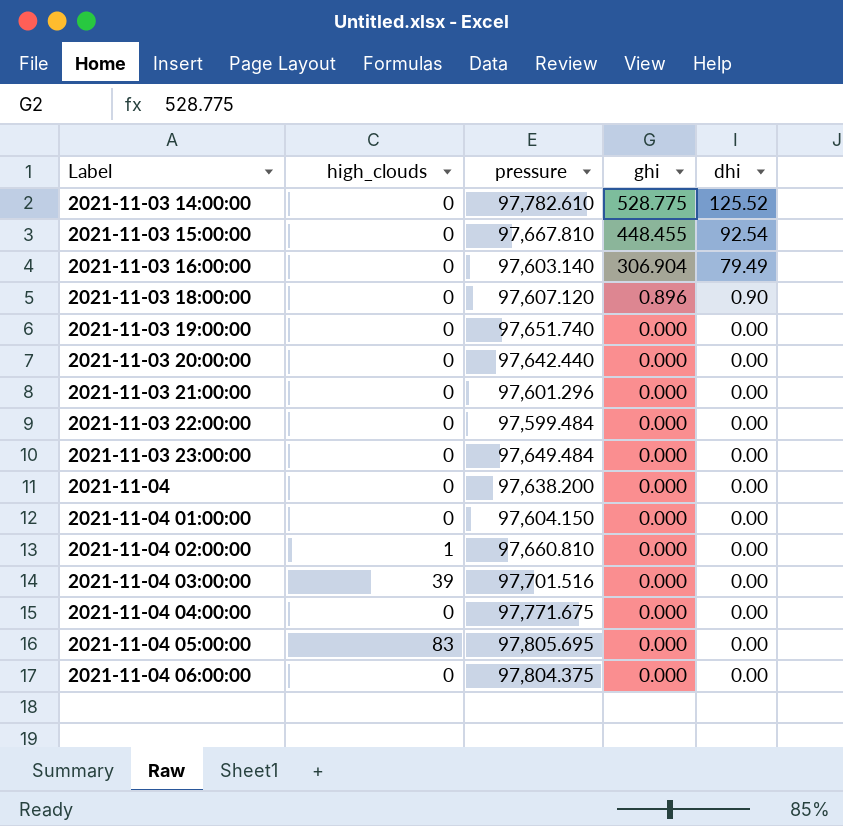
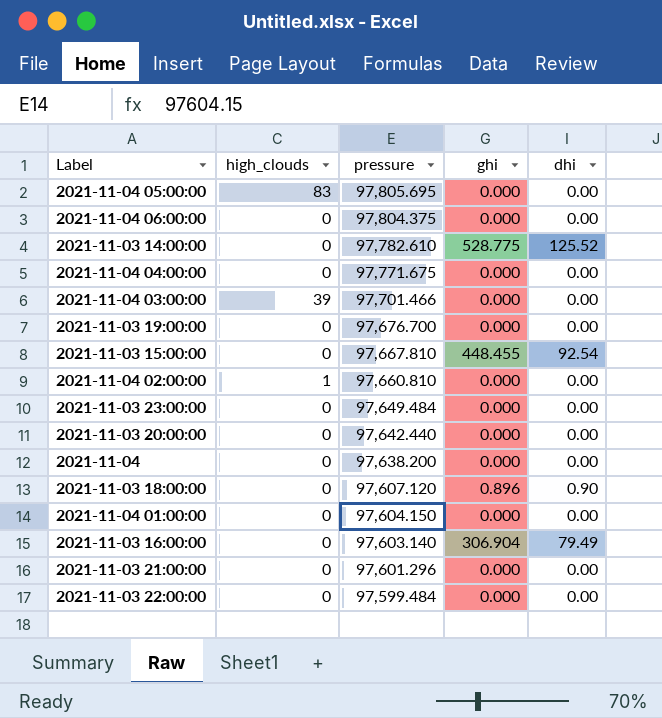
row order: Label ascending -> pressure descending
2021-11-04 03:00:00 | pressure: 97,701.516 -> 97,701.466
2021-11-03 19:00:00 | pressure: 97,651.740 -> 97,676.700

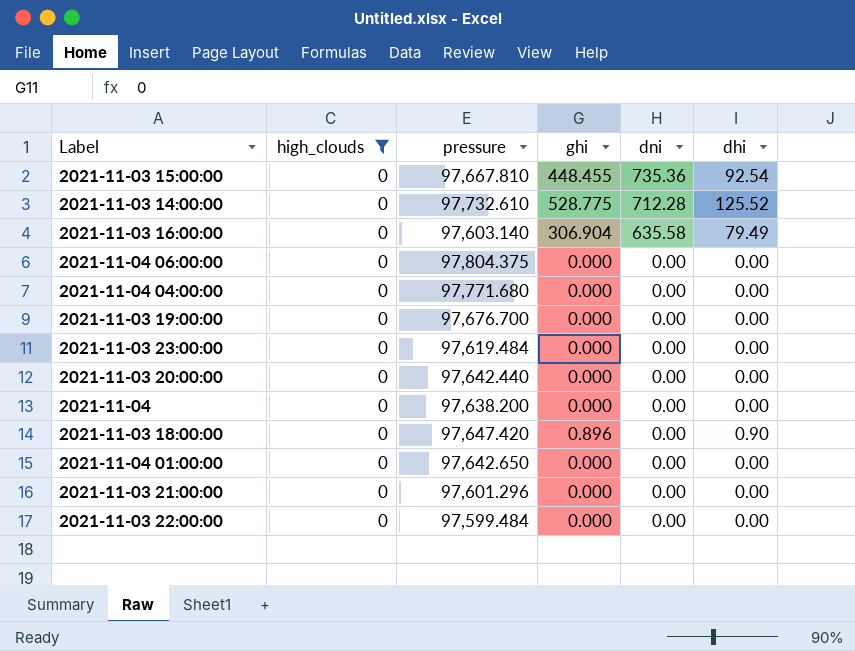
filter: none -> high_clouds = 0
row order: pressure descending -> dni descending
column dni | position: none -> 5
2021-11-03 14:00:00 | pressure: 97,782.610 -> 97,732.610
2021-11-04 04:00:00 | pressure: 97,771.675 -> 97,771.680
2021-11-03 23:00:00 | pressure: 97,649.484 -> 97,619.484
2021-11-03 18:00:00 | pressure: 97,607.120 -> 97,647.420
2021-11-04 01:00:00 | pressure: 97,604.150 -> 97,642.650

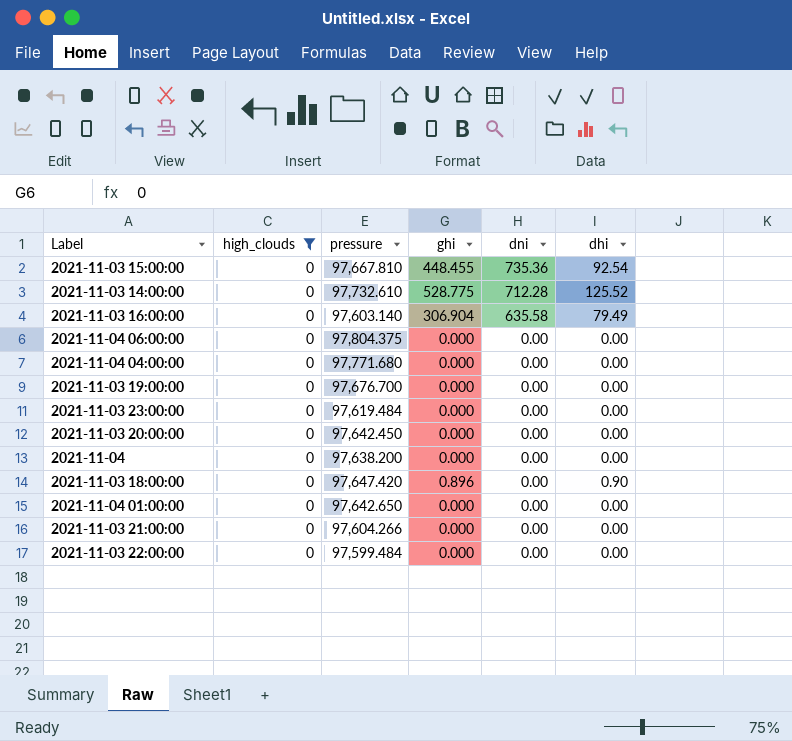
2021-11-03 20:00:00 | pressure: 97,642.440 -> 97,642.450
2021-11-03 21:00:00 | pressure: 97,601.296 -> 97,604.266

